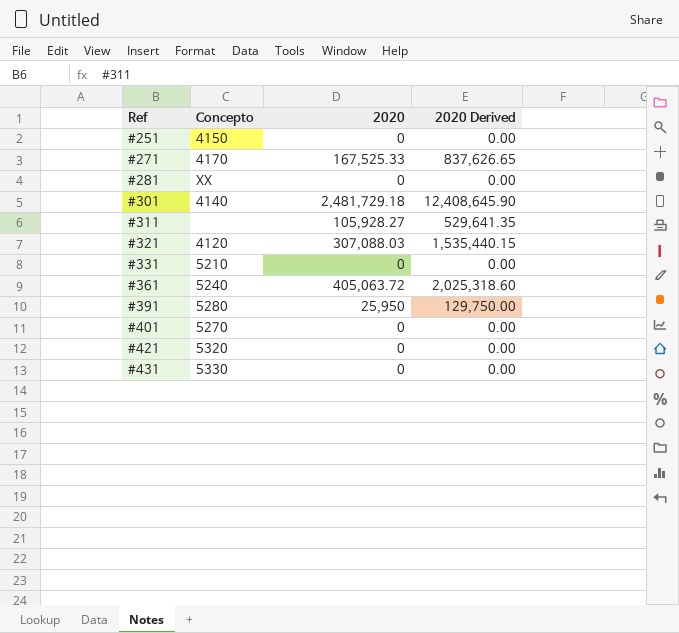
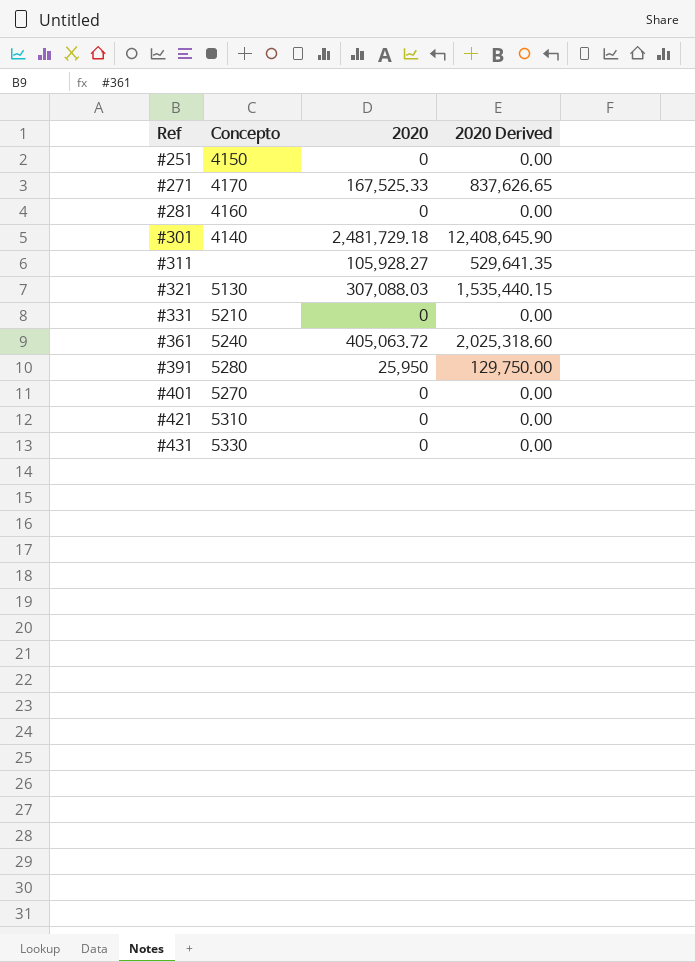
#281 | Concepto: XX -> 4160
#321 | Concepto: 4120 -> 5130
#421 | Concepto: 5320 -> 5310

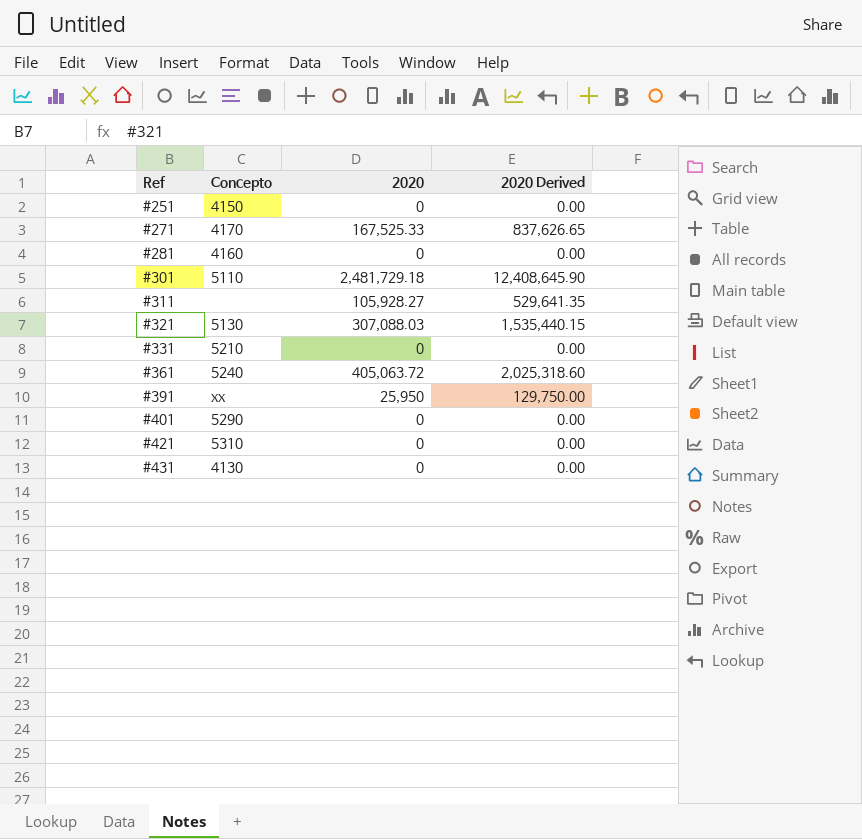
#301 | Concepto: 4140 -> 5110
#391 | Concepto: 5280 -> xx
#401 | Concepto: 5270 -> 5290
#431 | Concepto: 5330 -> 4130

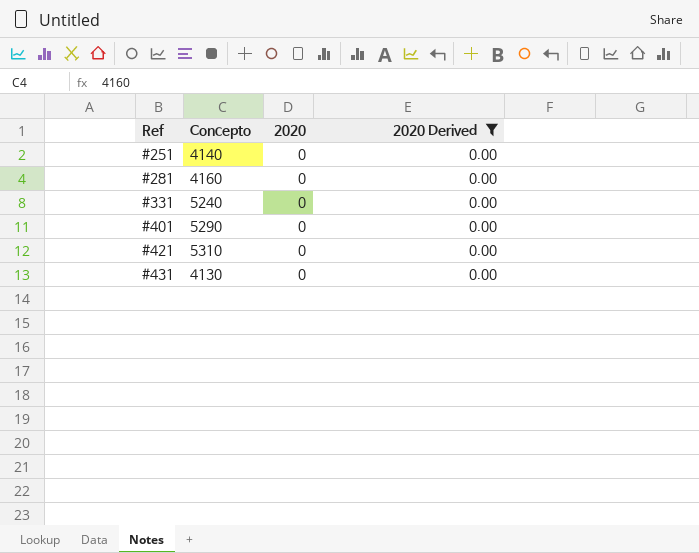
filter: none -> 2020 Derived = 0.00
#251 | Concepto: 4150 -> 4140
#331 | Concepto: 5210 -> 5240

